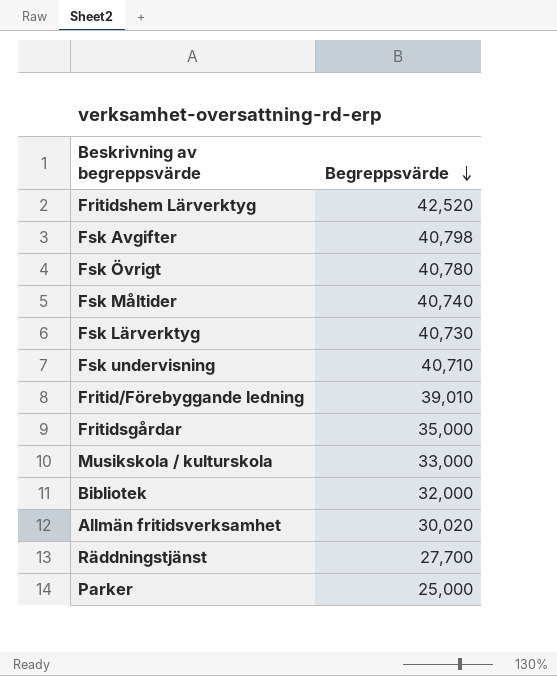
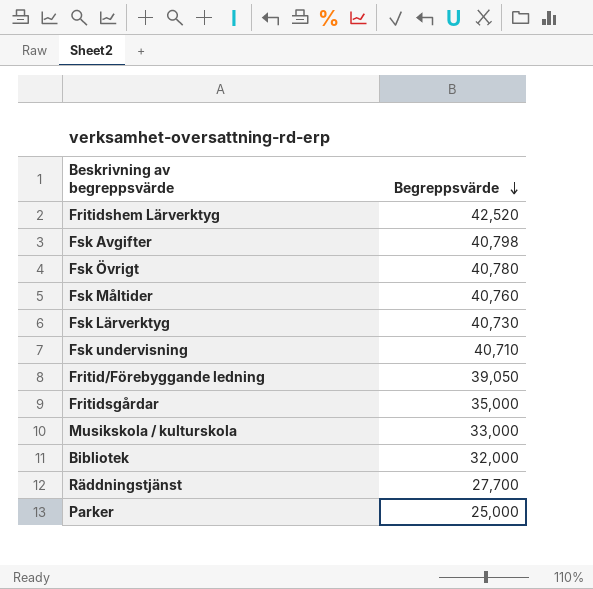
row Allmän fritidsverksamhet: 30,020 -> none
Fsk Måltider | Begreppsvärde: 40,740 -> 40,760
Fritid/Förebyggande ledning | Begreppsvärde: 39,010 -> 39,050

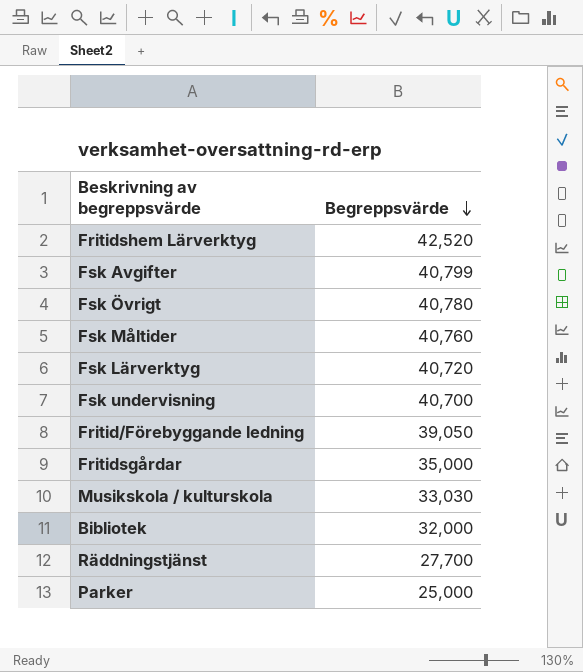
Fsk Avgifter | Begreppsvärde: 40,798 -> 40,799
Fsk Lärverktyg | Begreppsvärde: 40,730 -> 40,720
Fsk undervisning | Begreppsvärde: 40,710 -> 40,700
Musikskola / kulturskola | Begreppsvärde: 33,000 -> 33,030

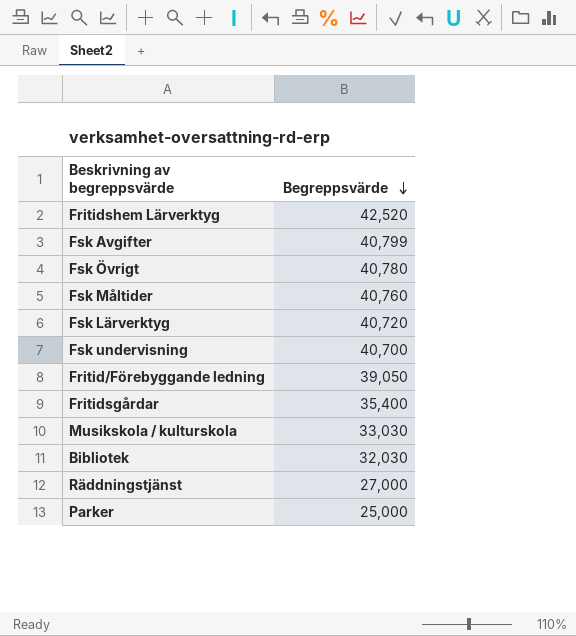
Fritidsgårdar | Begreppsvärde: 35,000 -> 35,400
Bibliotek | Begreppsvärde: 32,000 -> 32,030
Räddningstjänst | Begreppsvärde: 27,700 -> 27,000

